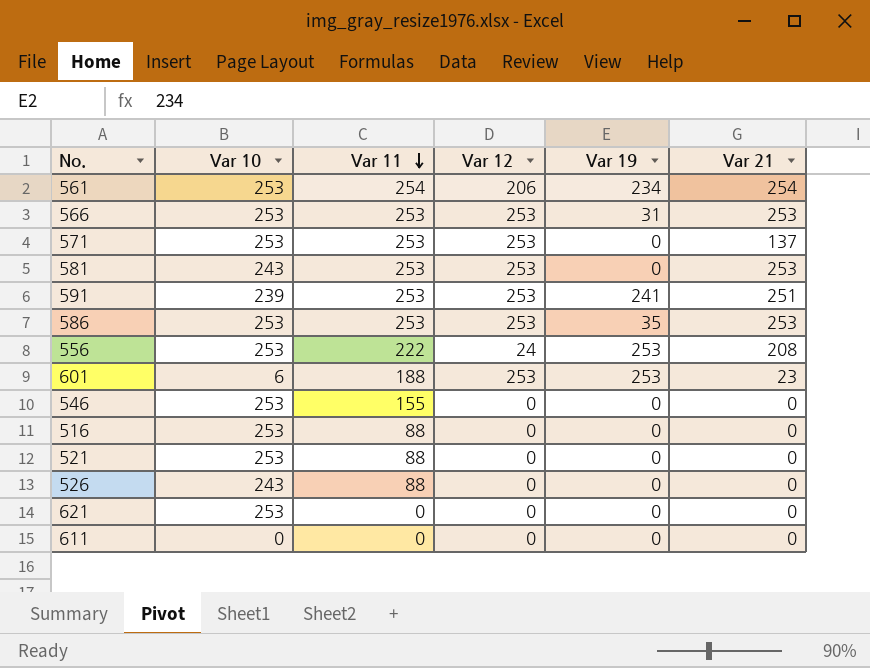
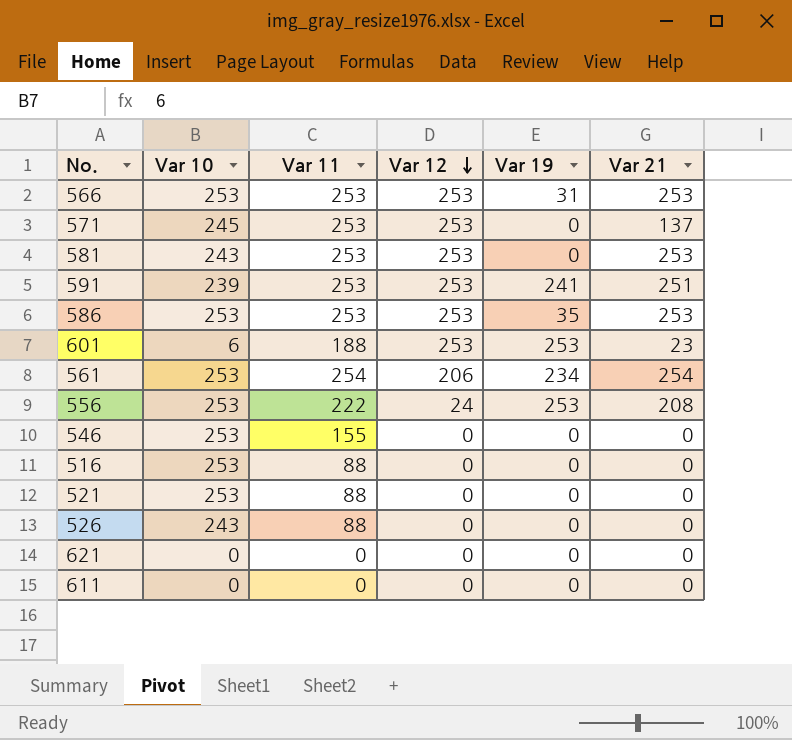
row order: Var 11 descending -> Var 12 descending
571 | Var 10: 253 -> 245
621 | Var 10: 253 -> 0

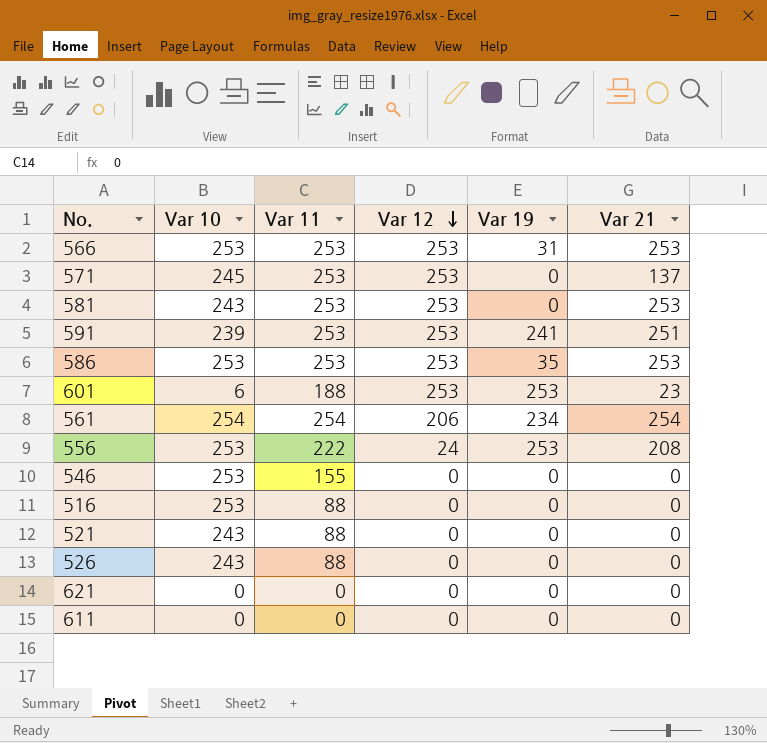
561 | Var 10: 253 -> 254
521 | Var 10: 253 -> 243

